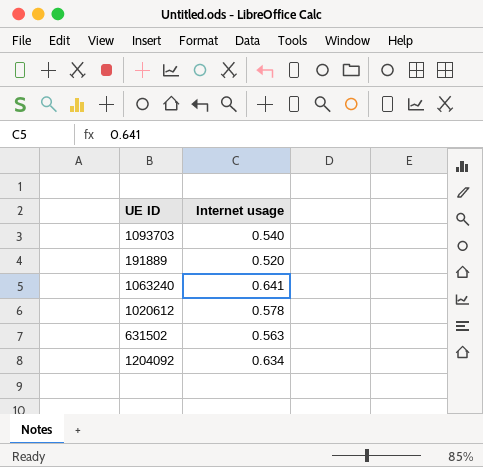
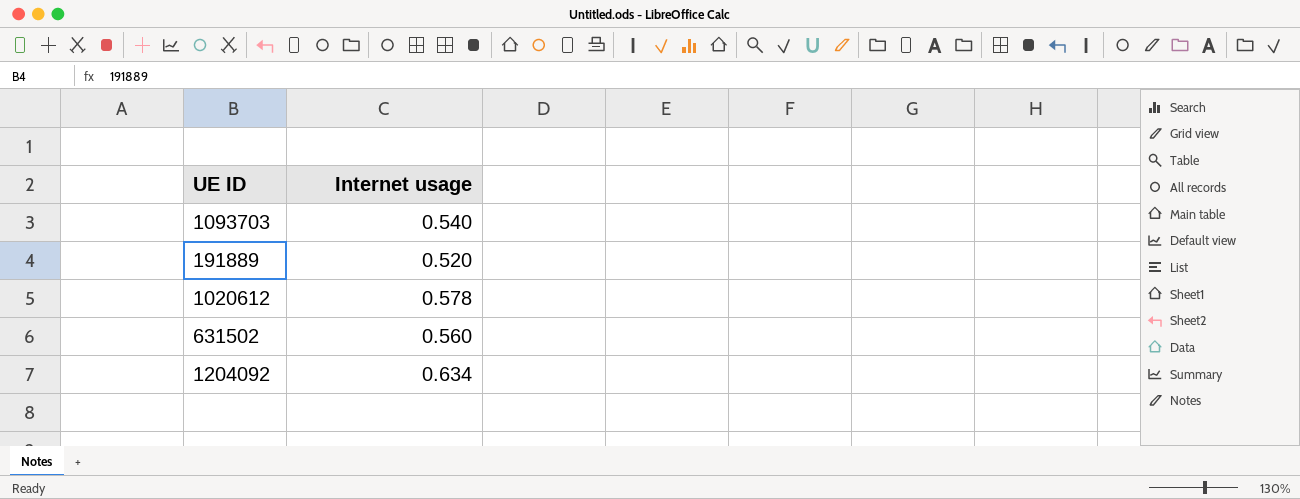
row 1063240: 0.641 -> none
631502 | Internet usage: 0.563 -> 0.560

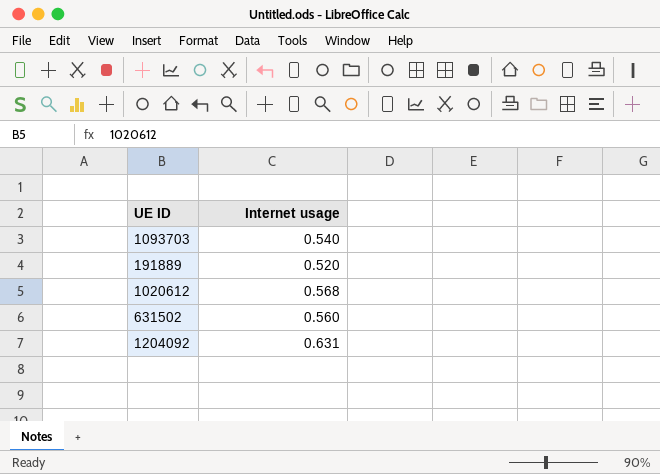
1020612 | Internet usage: 0.578 -> 0.568
1204092 | Internet usage: 0.634 -> 0.631

